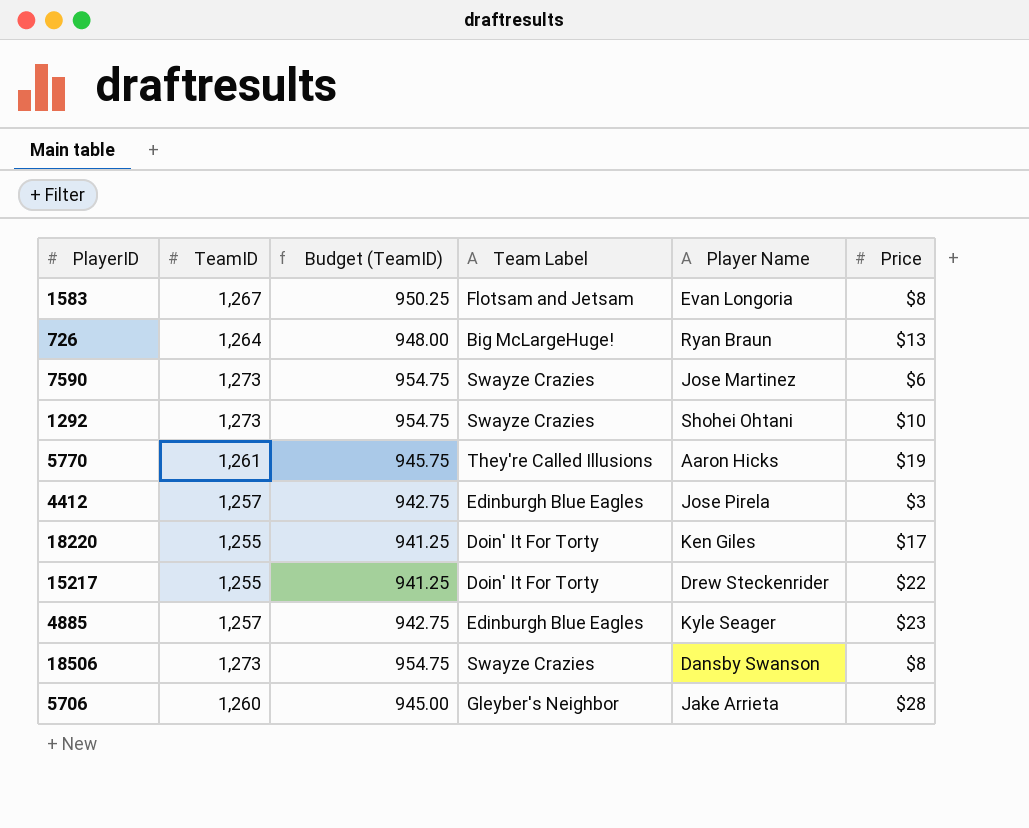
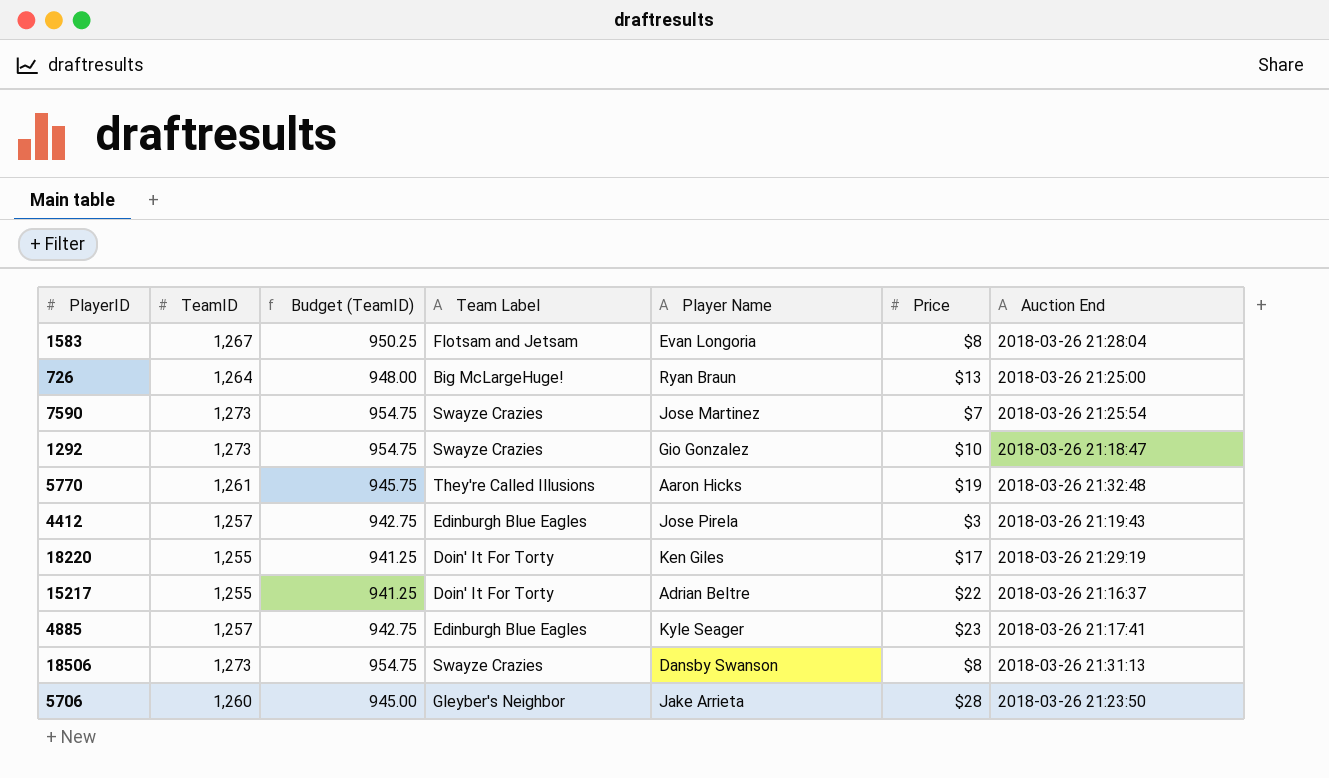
column Auction End | position: none -> 7
7590 | Price: $6 -> $7
1292 | Player Name: Shohei Ohtani -> Gio Gonzalez
15217 | Player Name: Drew Steckenrider -> Adrian Beltre

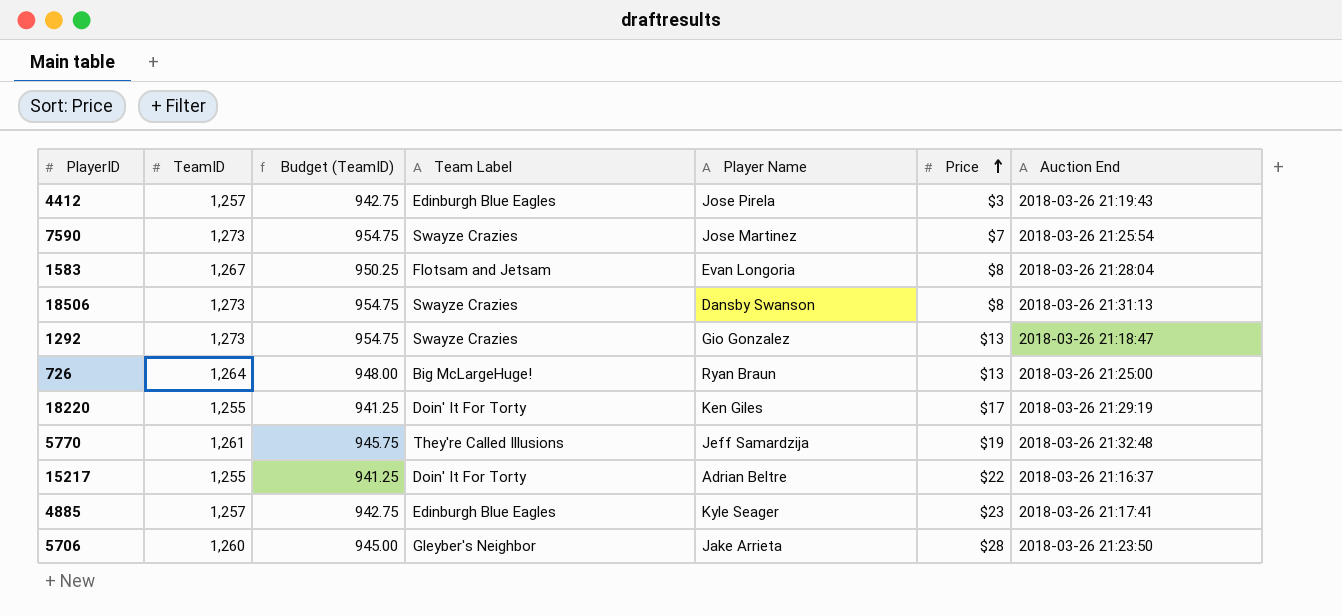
row order: none -> Price ascending
1292 | Price: $10 -> $13
5770 | Player Name: Aaron Hicks -> Jeff Samardzija

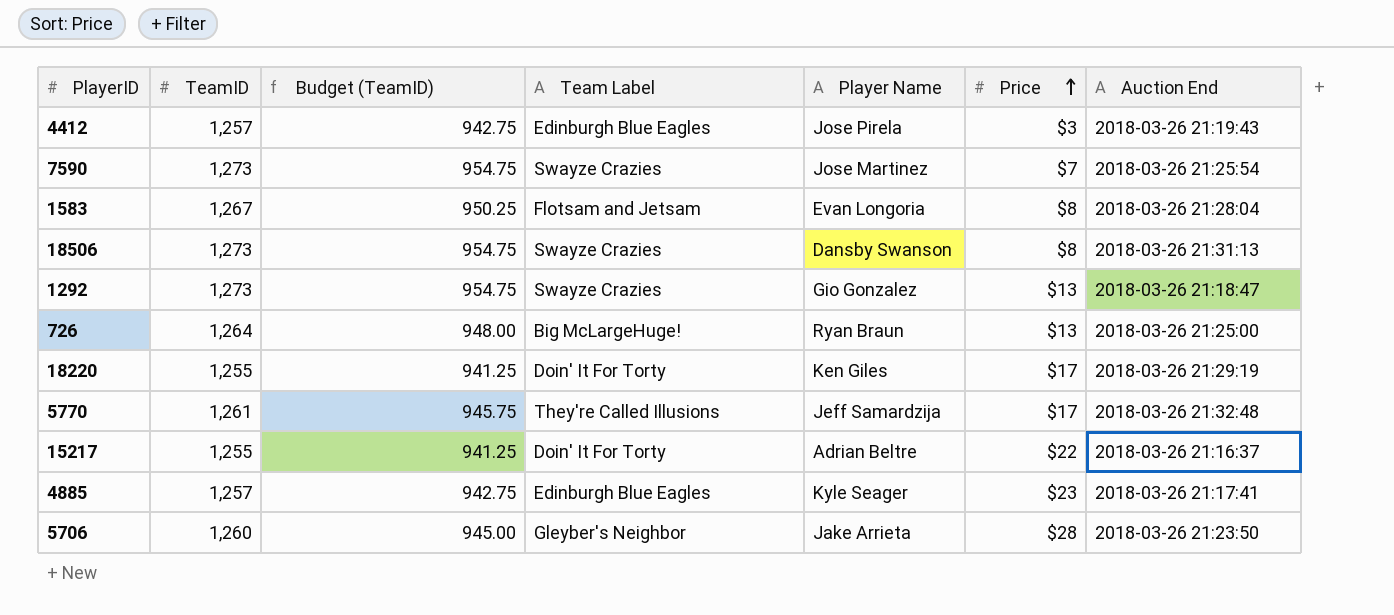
5770 | Price: $19 -> $17

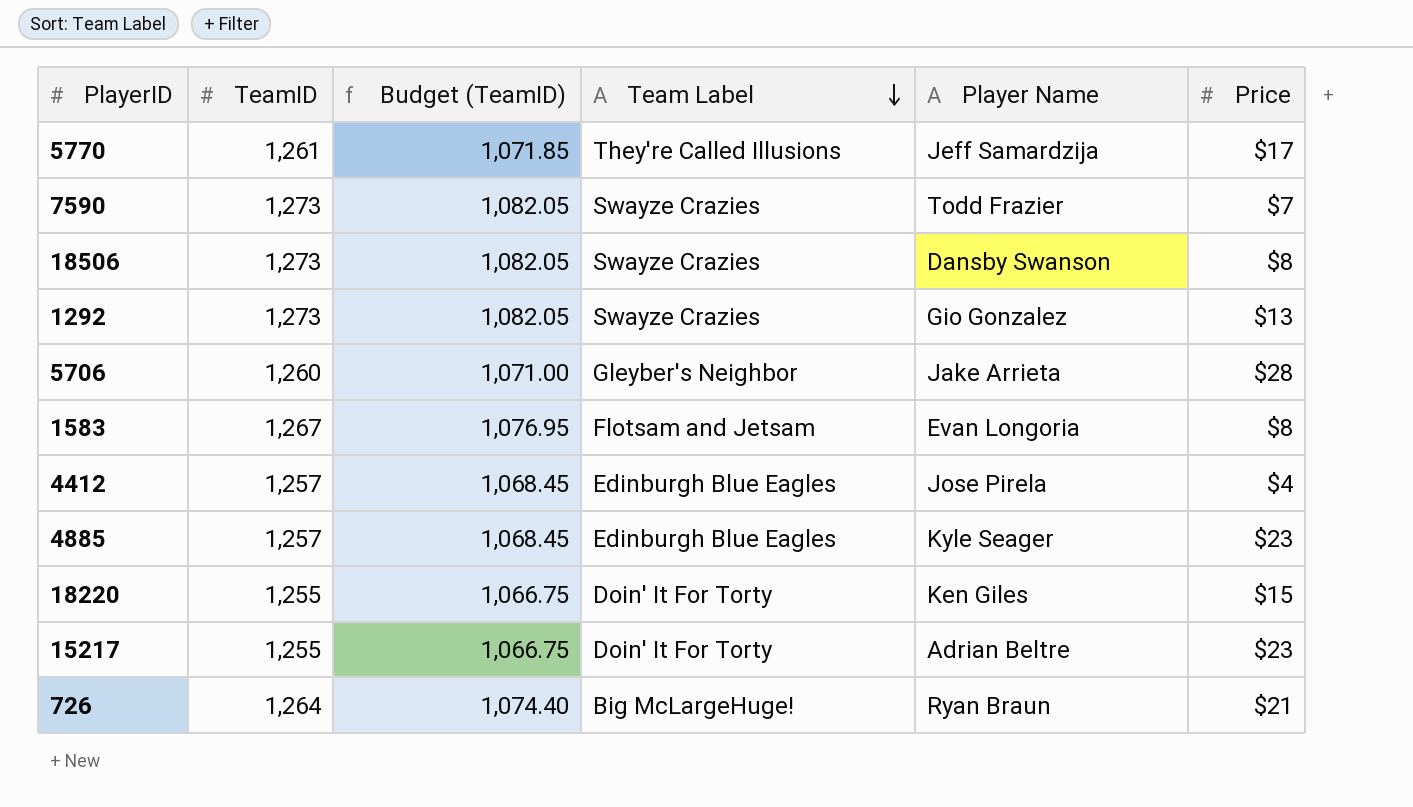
row order: Price ascending -> Team Label descending
column Auction End | position: 7 -> none
column Budget (TeamID) | formula: [TeamID] * 0.75 -> [TeamID] * 0.85
7590 | Player Name: Jose Martinez -> Todd Frazier
4412 | Price: $3 -> $4
18220 | Price: $17 -> $15
15217 | Price: $22 -> $23
726 | Price: $13 -> $21

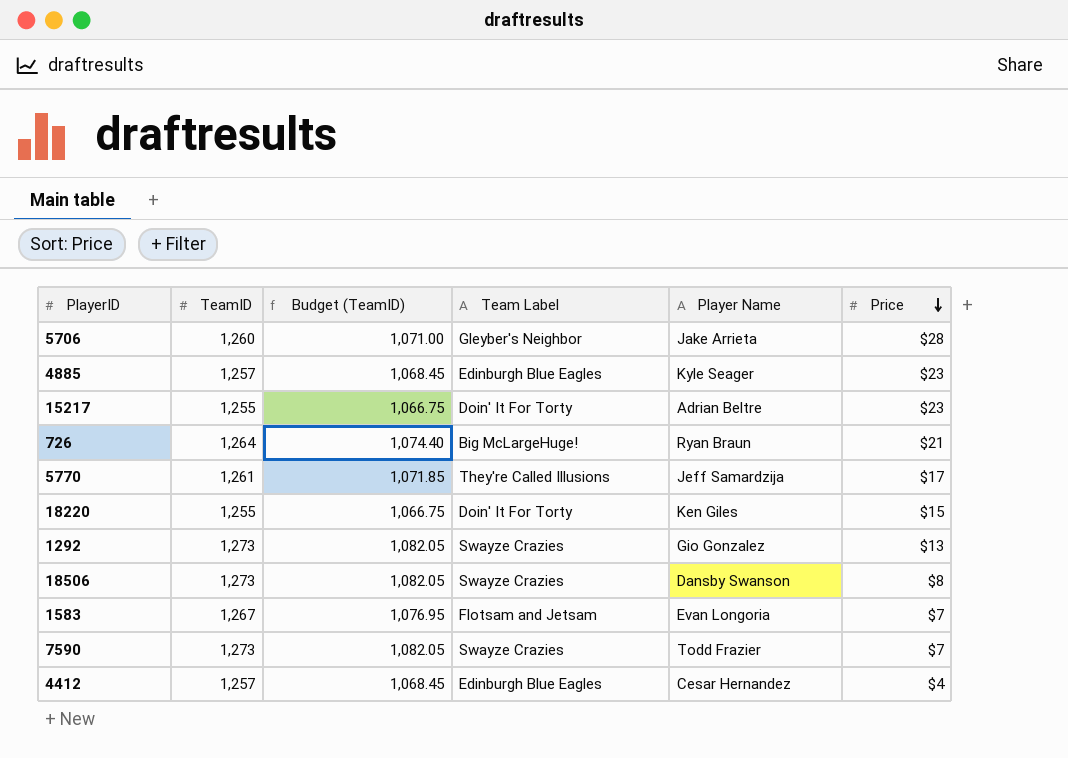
row order: Team Label descending -> Price descending
1583 | Price: $8 -> $7
4412 | Player Name: Jose Pirela -> Cesar Hernandez

